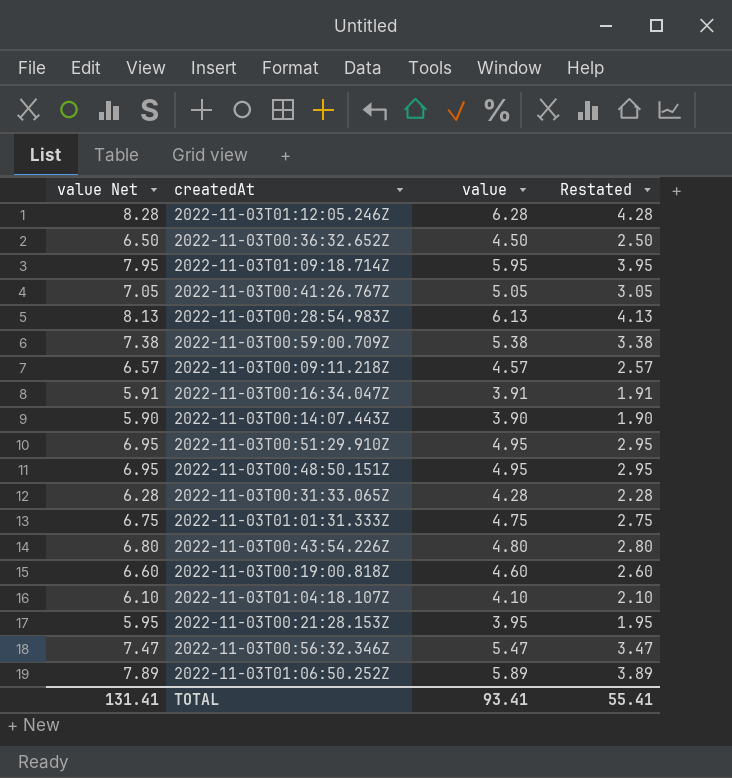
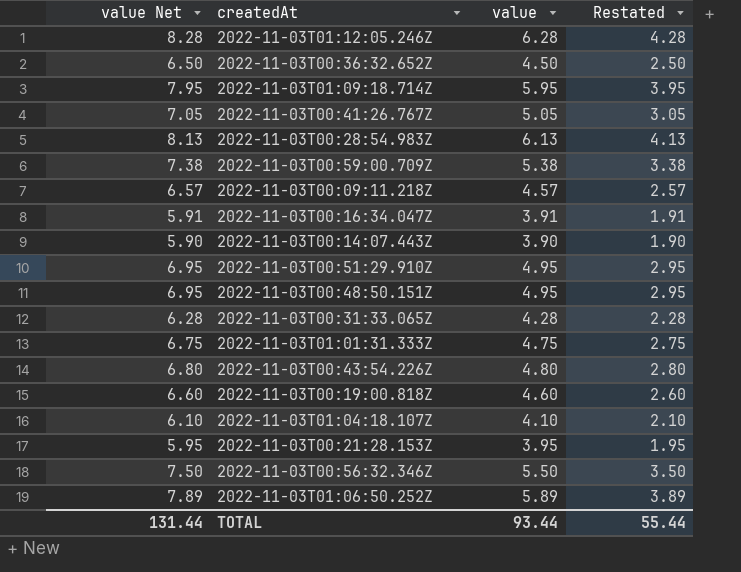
2022-11-03T00:56:32.346Z | value Net: 7.47 -> 7.50
2022-11-03T00:56:32.346Z | value: 5.47 -> 5.50
2022-11-03T00:56:32.346Z | Restated: 3.47 -> 3.50
TOTAL | value Net: 131.41 -> 131.44
TOTAL | value: 93.41 -> 93.44
TOTAL | Restated: 55.41 -> 55.44

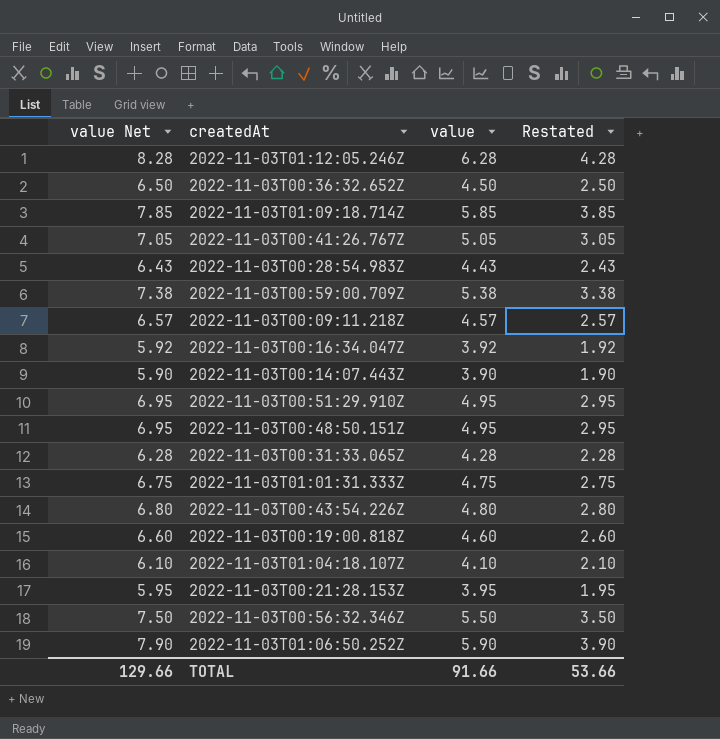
2022-11-03T01:09:18.714Z | value Net: 7.95 -> 7.85
2022-11-03T01:09:18.714Z | value: 5.95 -> 5.85
2022-11-03T01:09:18.714Z | Restated: 3.95 -> 3.85
2022-11-03T00:28:54.983Z | value Net: 8.13 -> 6.43
2022-11-03T00:28:54.983Z | value: 6.13 -> 4.43
2022-11-03T00:28:54.983Z | Restated: 4.13 -> 2.43
2022-11-03T00:16:34.047Z | value Net: 5.91 -> 5.92
2022-11-03T00:16:34.047Z | value: 3.91 -> 3.92
2022-11-03T00:16:34.047Z | Restated: 1.91 -> 1.92
2022-11-03T01:06:50.252Z | value Net: 7.89 -> 7.90
2022-11-03T01:06:50.252Z | value: 5.89 -> 5.90
2022-11-03T01:06:50.252Z | Restated: 3.89 -> 3.90
TOTAL | value Net: 131.44 -> 129.66
TOTAL | value: 93.44 -> 91.66
TOTAL | Restated: 55.44 -> 53.66

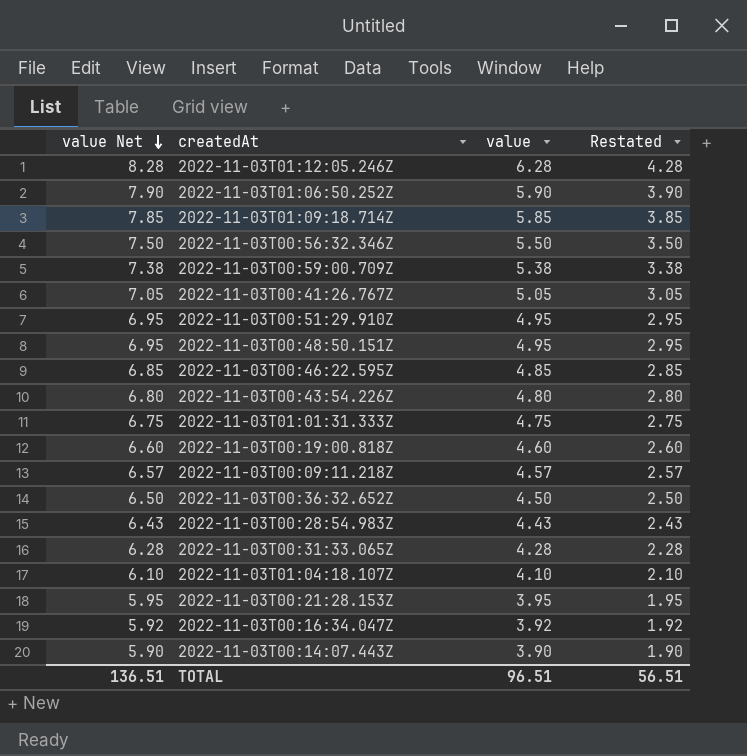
row order: none -> value Net descending
row 2022-11-03T00:46:22.595Z: none -> 6.85 | 4.85 | 2.85
TOTAL | value Net: 129.66 -> 136.51
TOTAL | value: 91.66 -> 96.51
TOTAL | Restated: 53.66 -> 56.51

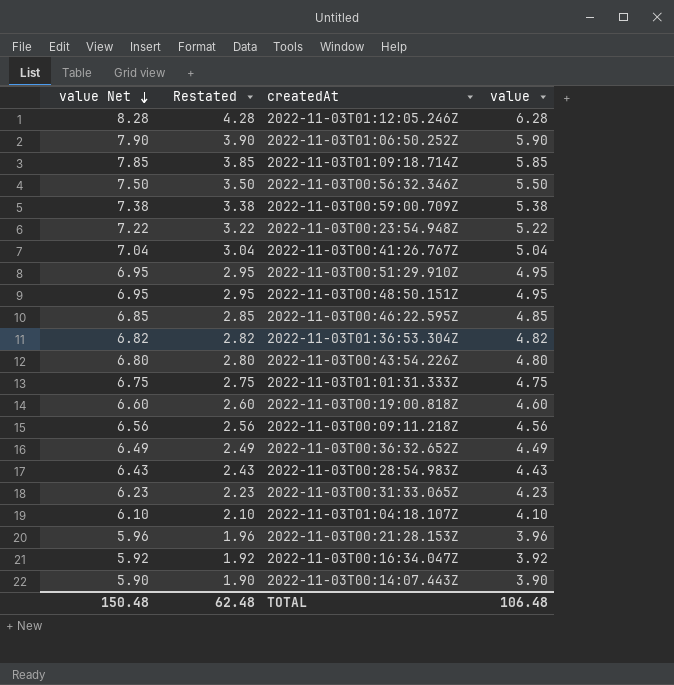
column Restated | position: 4 -> 2
row 2022-11-03T00:23:54.948Z: none -> 7.22 | 3.22 | 5.22
2022-11-03T00:41:26.767Z | value Net: 7.05 -> 7.04
2022-11-03T00:41:26.767Z | Restated: 3.05 -> 3.04
2022-11-03T00:41:26.767Z | value: 5.05 -> 5.04
row 2022-11-03T01:36:53.304Z: none -> 6.82 | 2.82 | 4.82
2022-11-03T00:09:11.218Z | value Net: 6.57 -> 6.56
2022-11-03T00:09:11.218Z | Restated: 2.57 -> 2.56
2022-11-03T00:09:11.218Z | value: 4.57 -> 4.56
2022-11-03T00:36:32.652Z | value Net: 6.50 -> 6.49
2022-11-03T00:36:32.652Z | Restated: 2.50 -> 2.49
2022-11-03T00:36:32.652Z | value: 4.50 -> 4.49
2022-11-03T00:31:33.065Z | value Net: 6.28 -> 6.23
2022-11-03T00:31:33.065Z | Restated: 2.28 -> 2.23
2022-11-03T00:31:33.065Z | value: 4.28 -> 4.23
2022-11-03T00:21:28.153Z | value Net: 5.95 -> 5.96
2022-11-03T00:21:28.153Z | Restated: 1.95 -> 1.96
2022-11-03T00:21:28.153Z | value: 3.95 -> 3.96
TOTAL | value Net: 136.51 -> 150.48
TOTAL | Restated: 56.51 -> 62.48
TOTAL | value: 96.51 -> 106.48

